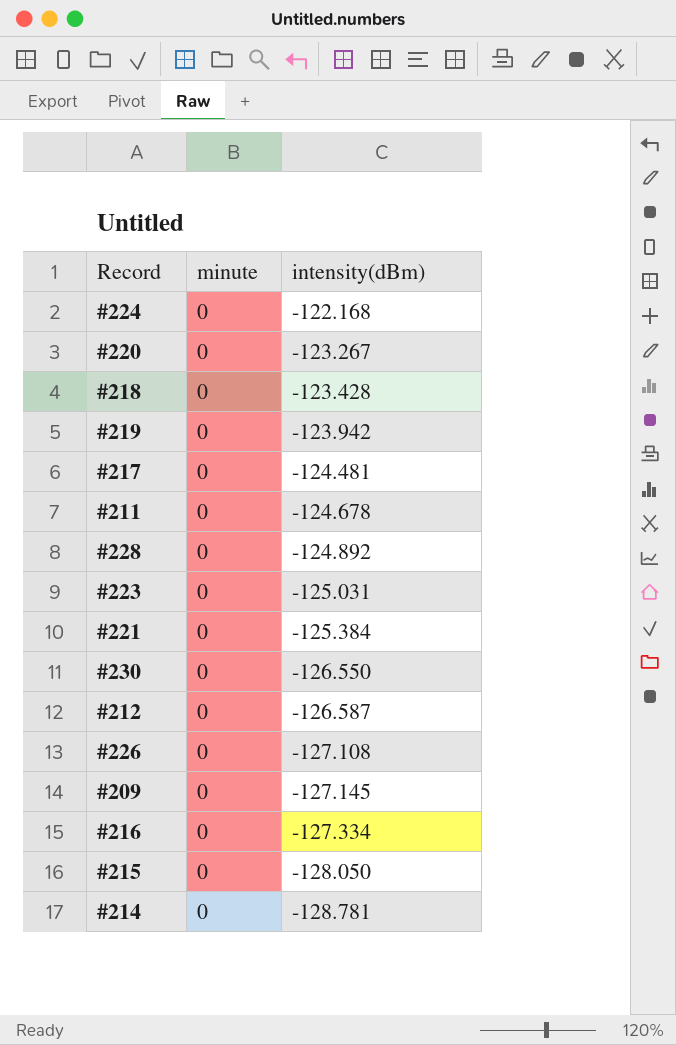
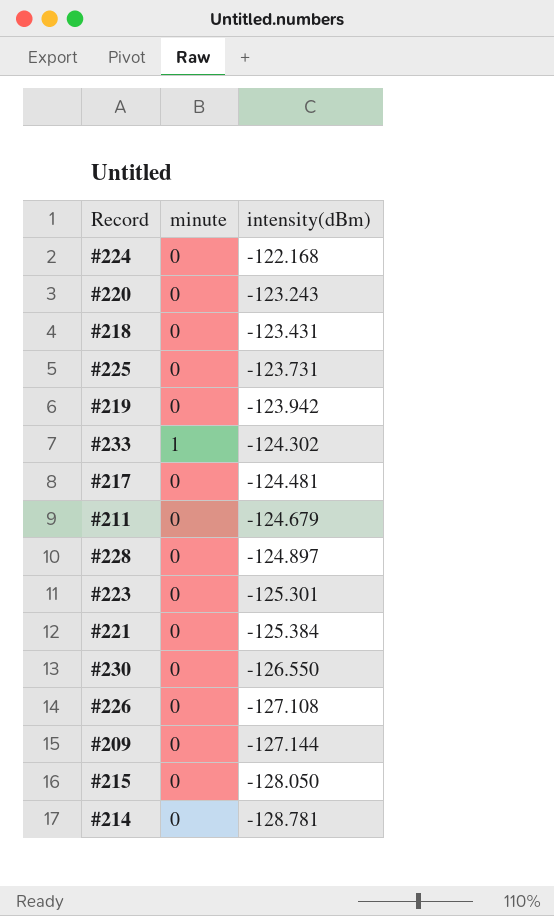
row #212: 0 | -126.587 -> none
row #216: 0 | -127.334 -> none
#220 | intensity(dBm): -123.267 -> -123.243
#218 | intensity(dBm): -123.428 -> -123.431
row #225: none -> 0 | -123.731
row #233: none -> 1 | -124.302
#211 | intensity(dBm): -124.678 -> -124.679
#228 | intensity(dBm): -124.892 -> -124.897
#223 | intensity(dBm): -125.031 -> -125.301
#209 | intensity(dBm): -127.145 -> -127.144

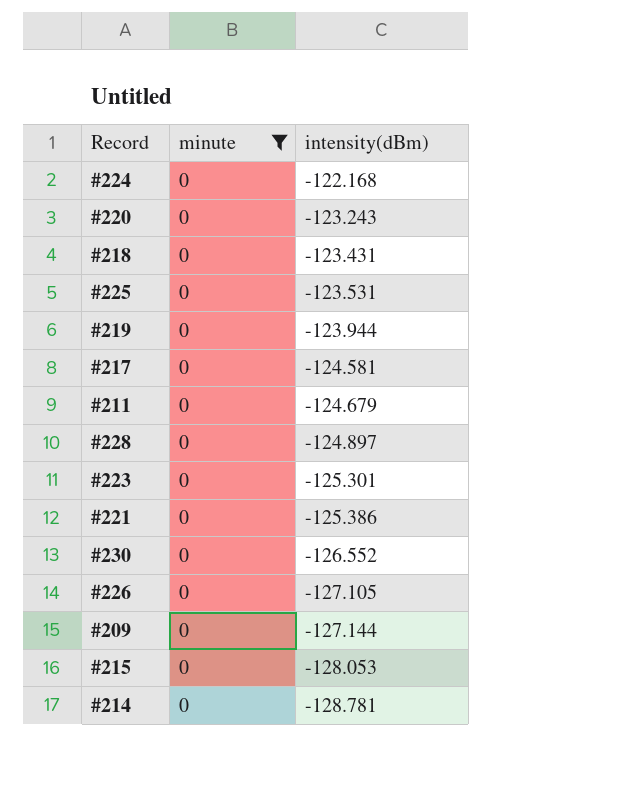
filter: none -> minute = 0
#225 | intensity(dBm): -123.731 -> -123.531
#219 | intensity(dBm): -123.942 -> -123.944
#217 | intensity(dBm): -124.481 -> -124.581
#221 | intensity(dBm): -125.384 -> -125.386
#230 | intensity(dBm): -126.550 -> -126.552
#226 | intensity(dBm): -127.108 -> -127.105
#215 | intensity(dBm): -128.050 -> -128.053

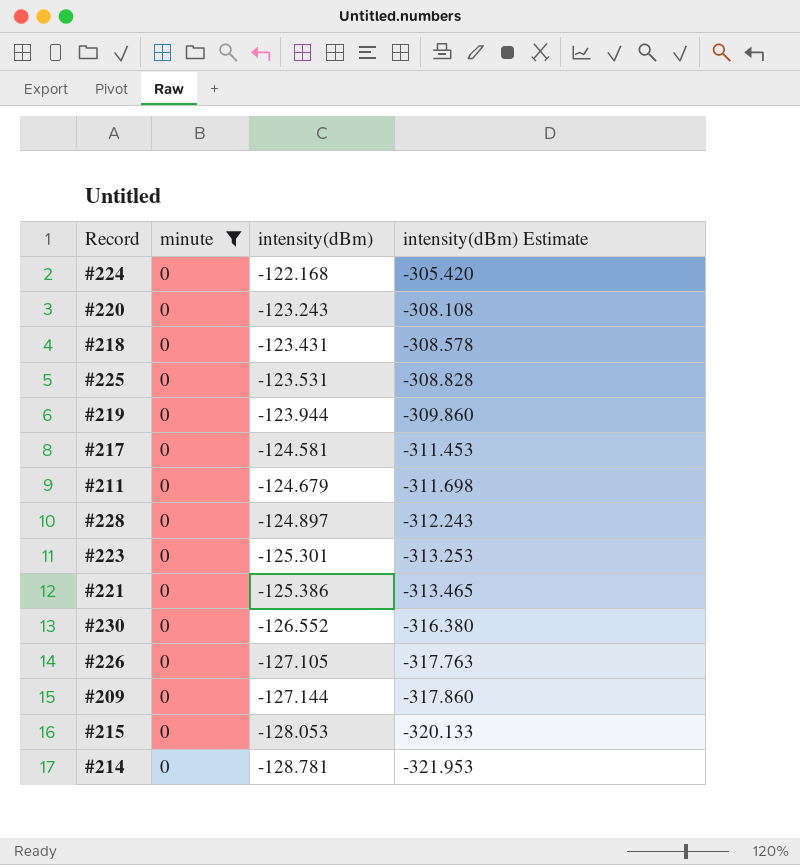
column intensity(dBm) Estimate | formula: none -> [intensity(dBm)] * 2.5

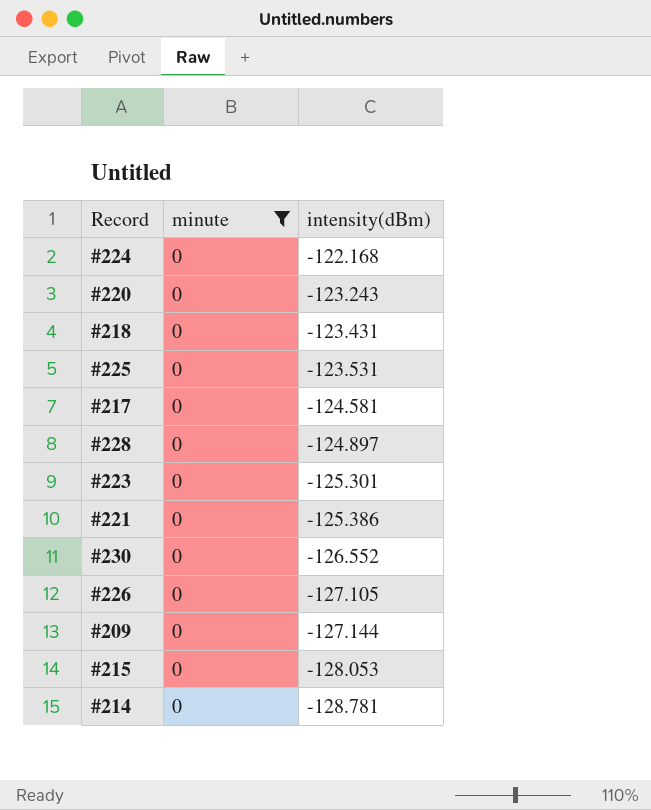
column intensity(dBm) Estimate | formula: [intensity(dBm)] * 2.5 -> none
row #219: 0 | -123.944 | -309.860 -> none
row #211: 0 | -124.679 | -311.698 -> none

